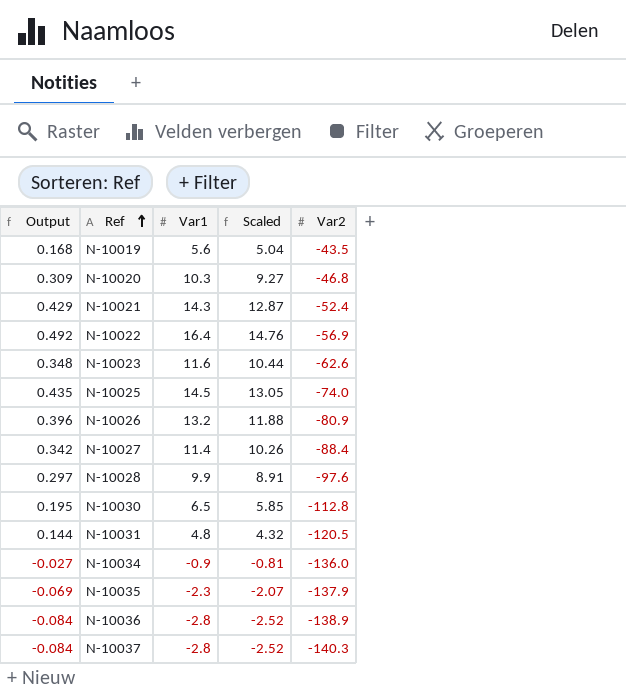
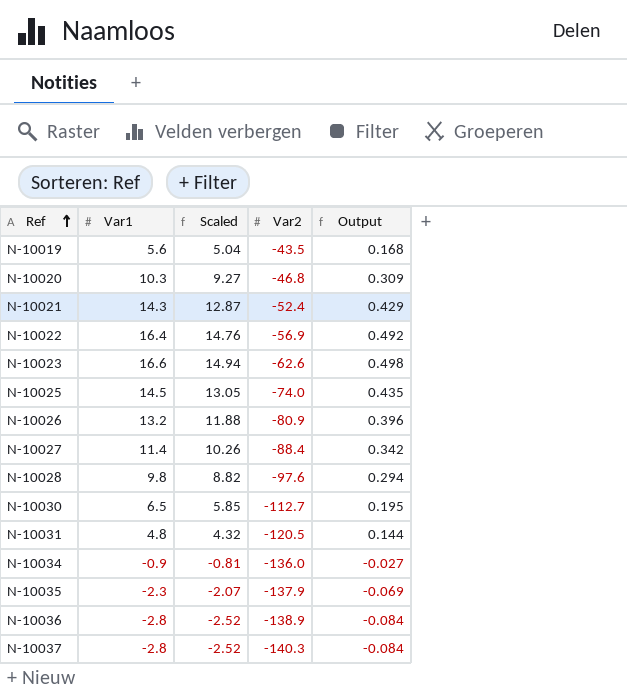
column Output | position: 1 -> 5
N-10023 | Var1: 11.6 -> 16.6
N-10023 | Scaled: 10.44 -> 14.94
N-10023 | Output: 0.348 -> 0.498
N-10028 | Var1: 9.9 -> 9.8
N-10028 | Scaled: 8.91 -> 8.82
N-10028 | Output: 0.297 -> 0.294
N-10030 | Var2: -112.8 -> -112.7

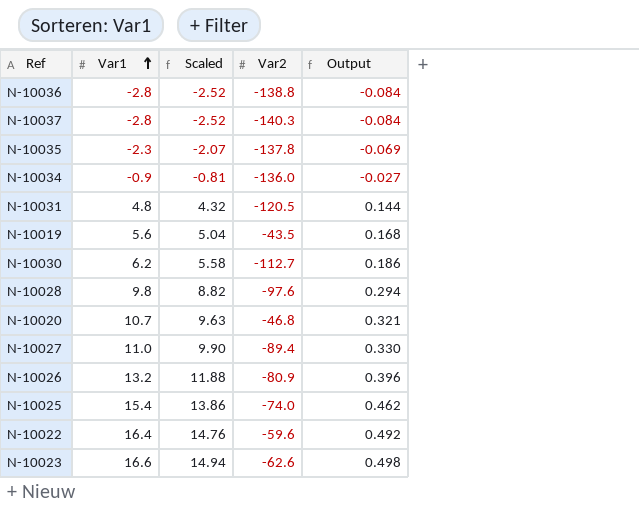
row order: Ref ascending -> Var1 ascending
row N-10021: 14.3 | 12.87 | -52.4 | 0.429 -> none
N-10036 | Var2: -138.9 -> -138.8
N-10035 | Var2: -137.9 -> -137.8
N-10030 | Var1: 6.5 -> 6.2
N-10030 | Scaled: 5.85 -> 5.58
N-10030 | Output: 0.195 -> 0.186
N-10020 | Var1: 10.3 -> 10.7
N-10020 | Scaled: 9.27 -> 9.63
N-10020 | Output: 0.309 -> 0.321
N-10027 | Var1: 11.4 -> 11.0
N-10027 | Scaled: 10.26 -> 9.90
N-10027 | Var2: -88.4 -> -89.4
N-10027 | Output: 0.342 -> 0.330
N-10025 | Var1: 14.5 -> 15.4
N-10025 | Scaled: 13.05 -> 13.86
N-10025 | Output: 0.435 -> 0.462
N-10022 | Var2: -56.9 -> -59.6

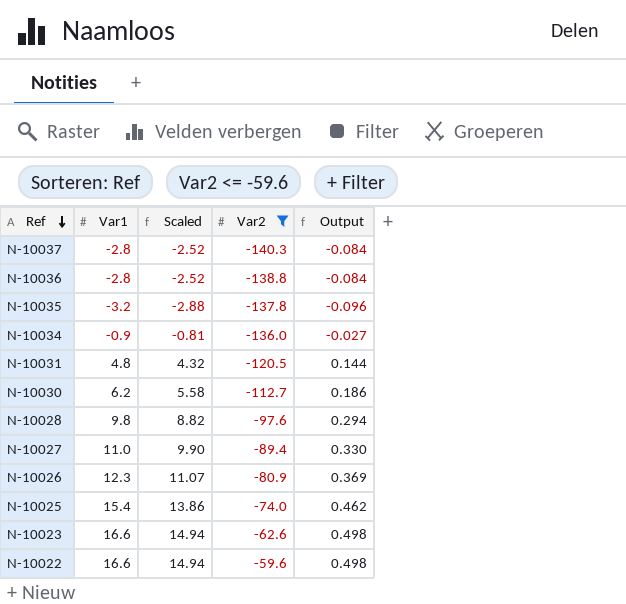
filter: none -> Var2 <= -59.6
row order: Var1 ascending -> Ref descending
N-10035 | Var1: -2.3 -> -3.2
N-10035 | Scaled: -2.07 -> -2.88
N-10035 | Output: -0.069 -> -0.096
N-10026 | Var1: 13.2 -> 12.3
N-10026 | Scaled: 11.88 -> 11.07
N-10026 | Output: 0.396 -> 0.369
N-10022 | Var1: 16.4 -> 16.6
N-10022 | Scaled: 14.76 -> 14.94
N-10022 | Output: 0.492 -> 0.498

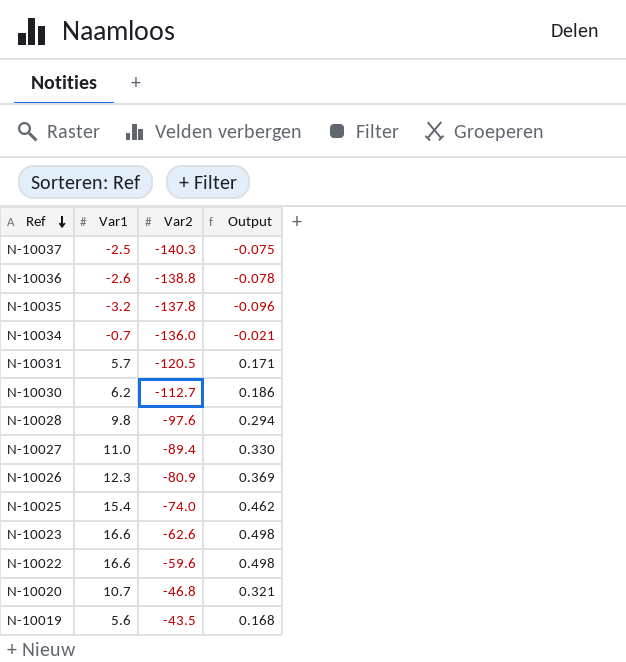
filter: Var2 <= -59.6 -> none
column Scaled | formula: [Var1] * 0.9 -> none
N-10037 | Var1: -2.8 -> -2.5
N-10037 | Output: -0.084 -> -0.075
N-10036 | Var1: -2.8 -> -2.6
N-10036 | Output: -0.084 -> -0.078
N-10034 | Var1: -0.9 -> -0.7
N-10034 | Output: -0.027 -> -0.021
N-10031 | Var1: 4.8 -> 5.7
N-10031 | Output: 0.144 -> 0.171

